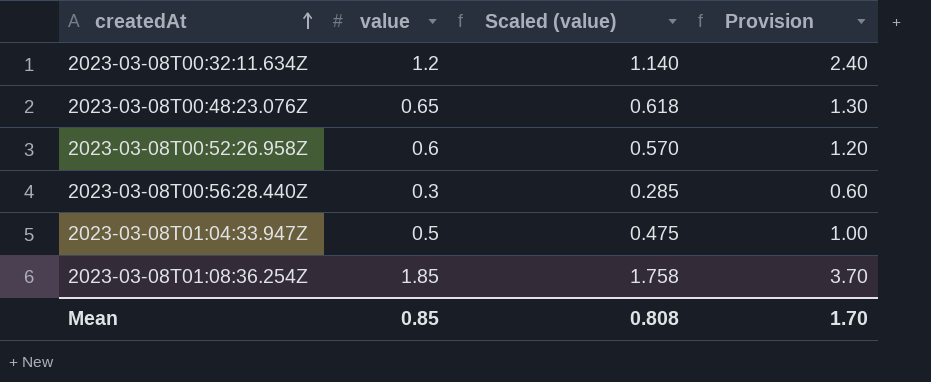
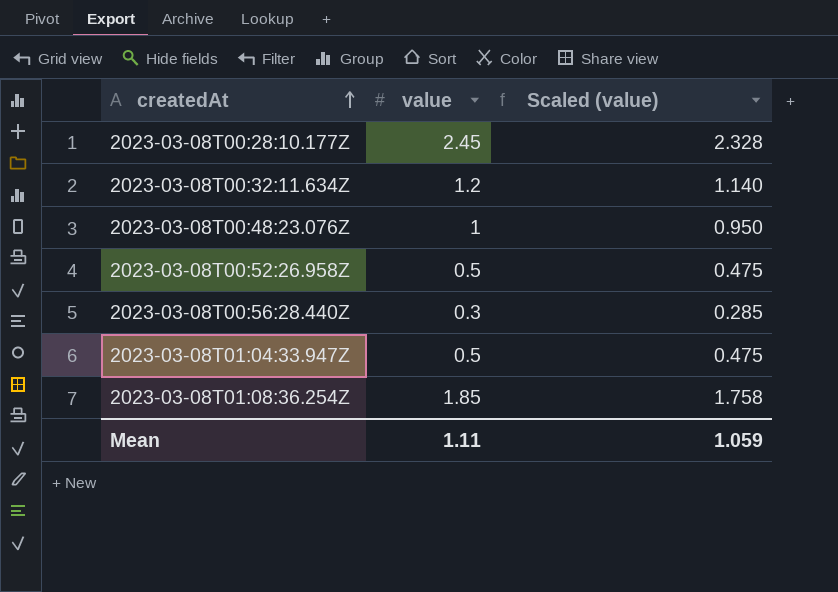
column Provision | formula: [value] * 2 -> none
row 2023-03-08T00:28:10.177Z: none -> 2.45 | 2.328
2023-03-08T00:48:23.076Z | value: 0.65 -> 1
2023-03-08T00:48:23.076Z | Scaled (value): 0.618 -> 0.950
2023-03-08T00:52:26.958Z | value: 0.6 -> 0.5
2023-03-08T00:52:26.958Z | Scaled (value): 0.570 -> 0.475
Mean | value: 0.85 -> 1.11
Mean | Scaled (value): 0.808 -> 1.059

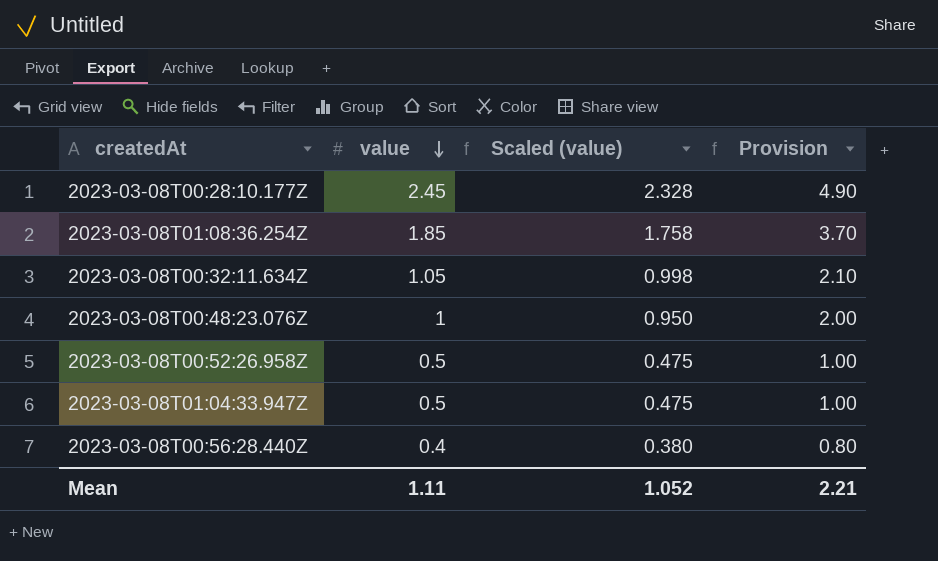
row order: createdAt ascending -> value descending
column Provision | formula: none -> [value] * 2
2023-03-08T00:32:11.634Z | value: 1.2 -> 1.05
2023-03-08T00:32:11.634Z | Scaled (value): 1.140 -> 0.998
2023-03-08T00:56:28.440Z | value: 0.3 -> 0.4
2023-03-08T00:56:28.440Z | Scaled (value): 0.285 -> 0.380
Mean | Scaled (value): 1.059 -> 1.052

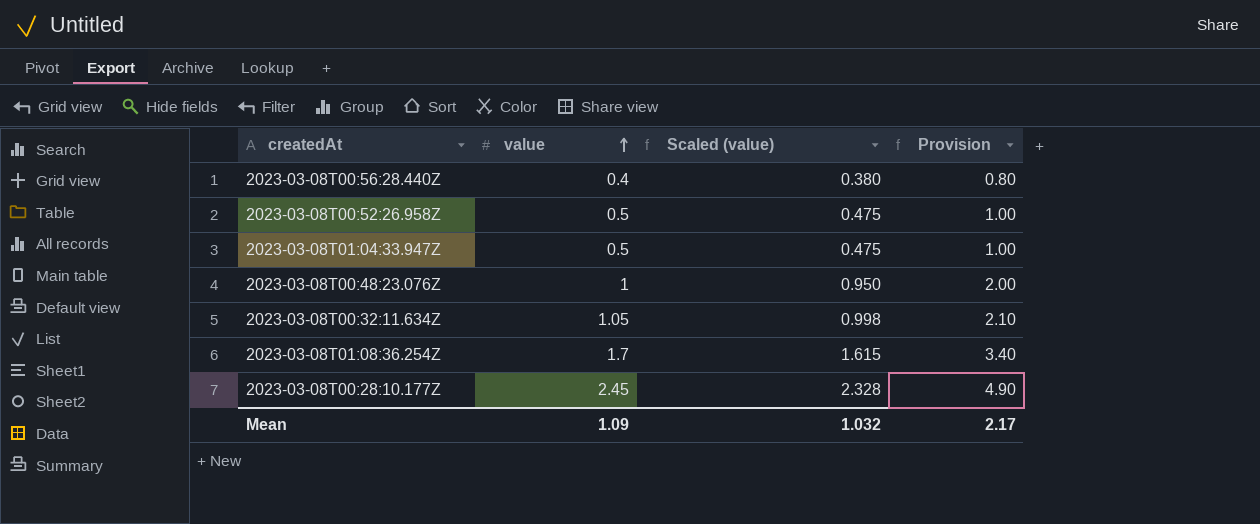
row order: value descending -> value ascending
2023-03-08T01:08:36.254Z | value: 1.85 -> 1.7
2023-03-08T01:08:36.254Z | Scaled (value): 1.758 -> 1.615
2023-03-08T01:08:36.254Z | Provision: 3.70 -> 3.40
Mean | value: 1.11 -> 1.09
Mean | Scaled (value): 1.052 -> 1.032
Mean | Provision: 2.21 -> 2.17

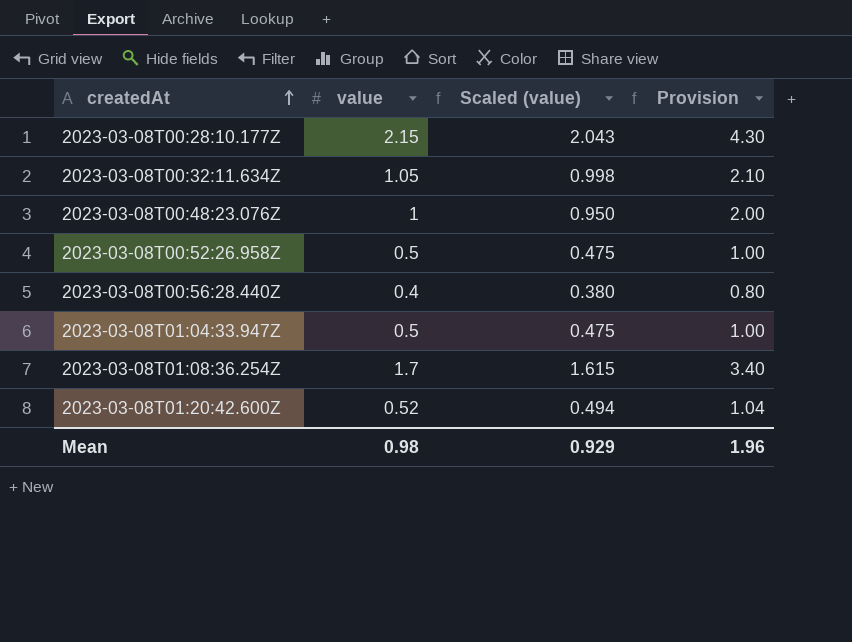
row order: value ascending -> createdAt ascending
2023-03-08T00:28:10.177Z | value: 2.45 -> 2.15
2023-03-08T00:28:10.177Z | Scaled (value): 2.328 -> 2.043
2023-03-08T00:28:10.177Z | Provision: 4.90 -> 4.30
row 2023-03-08T01:20:42.600Z: none -> 0.52 | 0.494 | 1.04
Mean | value: 1.09 -> 0.98
Mean | Scaled (value): 1.032 -> 0.929
Mean | Provision: 2.17 -> 1.96

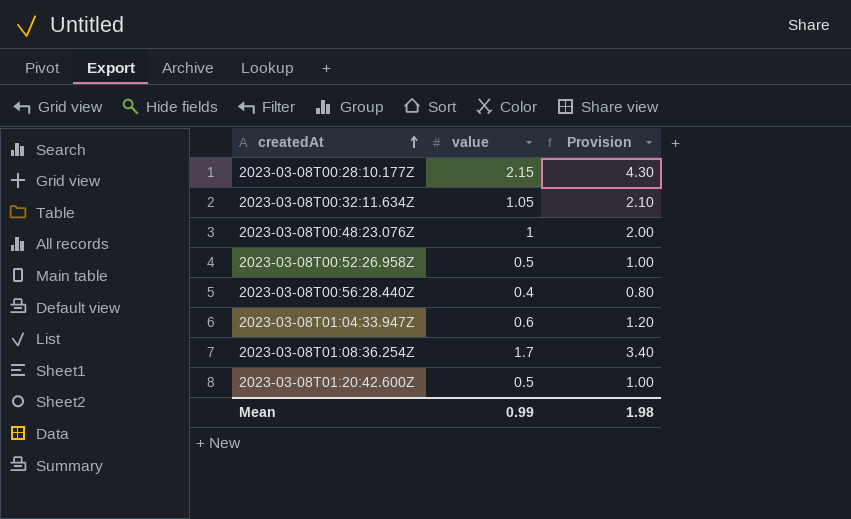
column Scaled (value) | formula: [value] * 0.95 -> none
2023-03-08T01:04:33.947Z | value: 0.5 -> 0.6
2023-03-08T01:04:33.947Z | Provision: 1.00 -> 1.20
2023-03-08T01:20:42.600Z | value: 0.52 -> 0.5
2023-03-08T01:20:42.600Z | Provision: 1.04 -> 1.00
Mean | value: 0.98 -> 0.99
Mean | Provision: 1.96 -> 1.98

